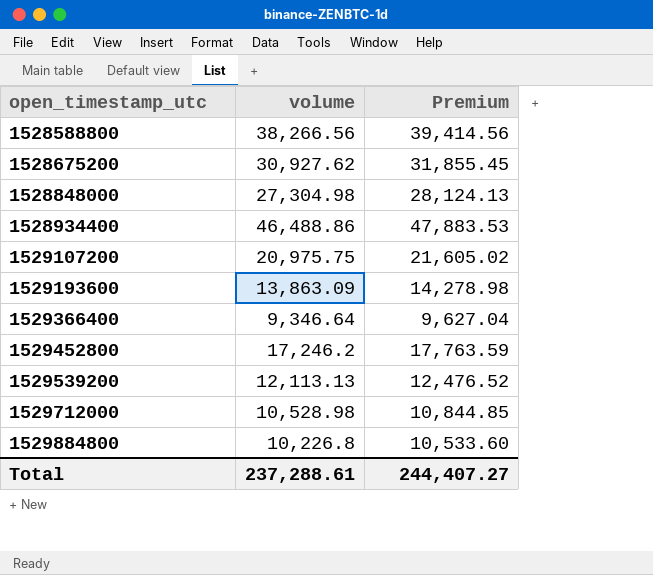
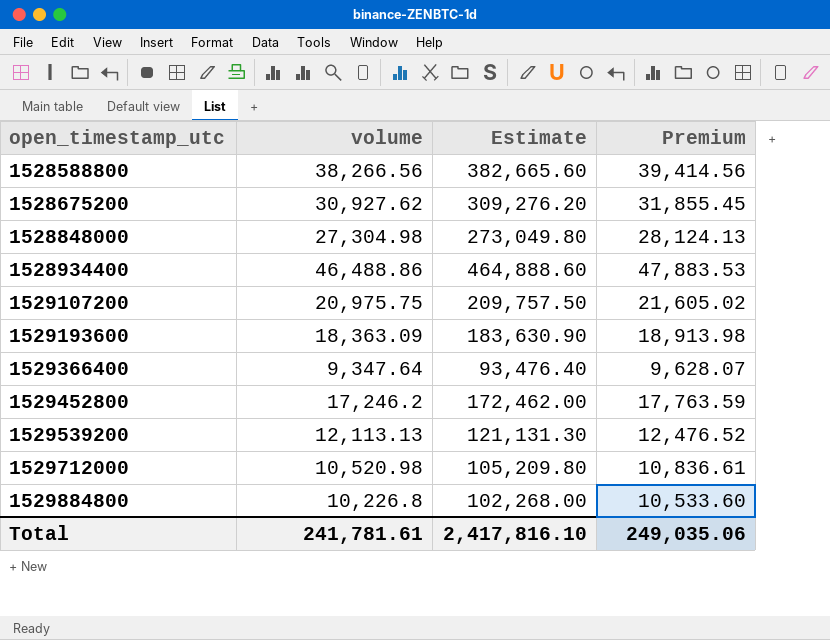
column Estimate | formula: none -> [volume] * 10
1529193600 | volume: 13,863.09 -> 18,363.09
1529193600 | Premium: 14,278.98 -> 18,913.98
1529366400 | volume: 9,346.64 -> 9,347.64
1529366400 | Premium: 9,627.04 -> 9,628.07
1529712000 | volume: 10,528.98 -> 10,520.98
1529712000 | Premium: 10,844.85 -> 10,836.61
Total | volume: 237,288.61 -> 241,781.61
Total | Premium: 244,407.27 -> 249,035.06

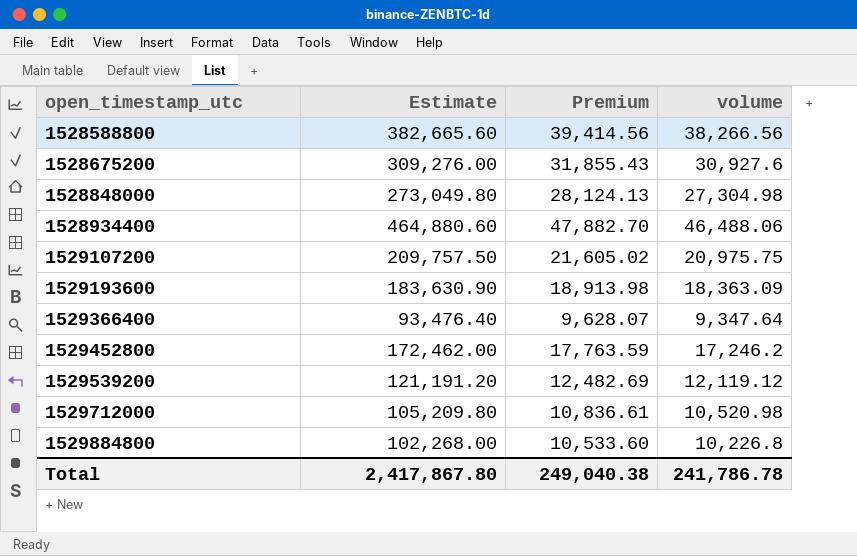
column volume | position: 2 -> 4
1528675200 | Estimate: 309,276.20 -> 309,276.00
1528675200 | Premium: 31,855.45 -> 31,855.43
1528675200 | volume: 30,927.62 -> 30,927.6
1528934400 | Estimate: 464,888.60 -> 464,880.60
1528934400 | Premium: 47,883.53 -> 47,882.70
1528934400 | volume: 46,488.86 -> 46,488.06
1529539200 | Estimate: 121,131.30 -> 121,191.20
1529539200 | Premium: 12,476.52 -> 12,482.69
1529539200 | volume: 12,113.13 -> 12,119.12
Total | Estimate: 2,417,816.10 -> 2,417,867.80
Total | Premium: 249,035.06 -> 249,040.38
Total | volume: 241,781.61 -> 241,786.78

